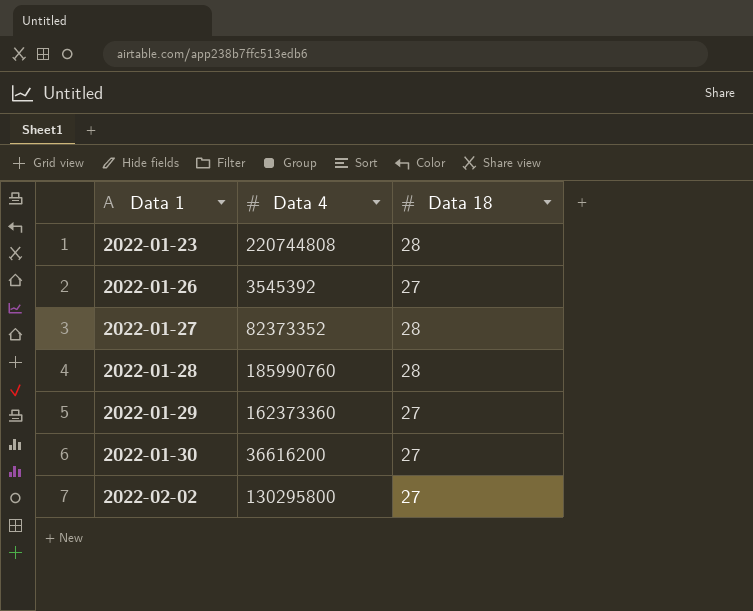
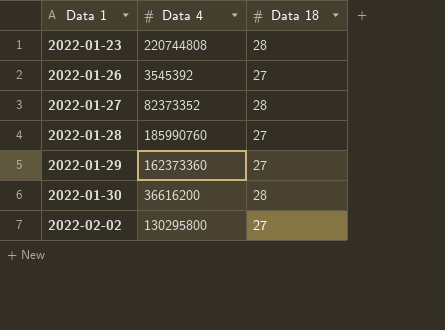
2022-01-28 | Data 18: 28 -> 27
2022-01-30 | Data 18: 27 -> 28

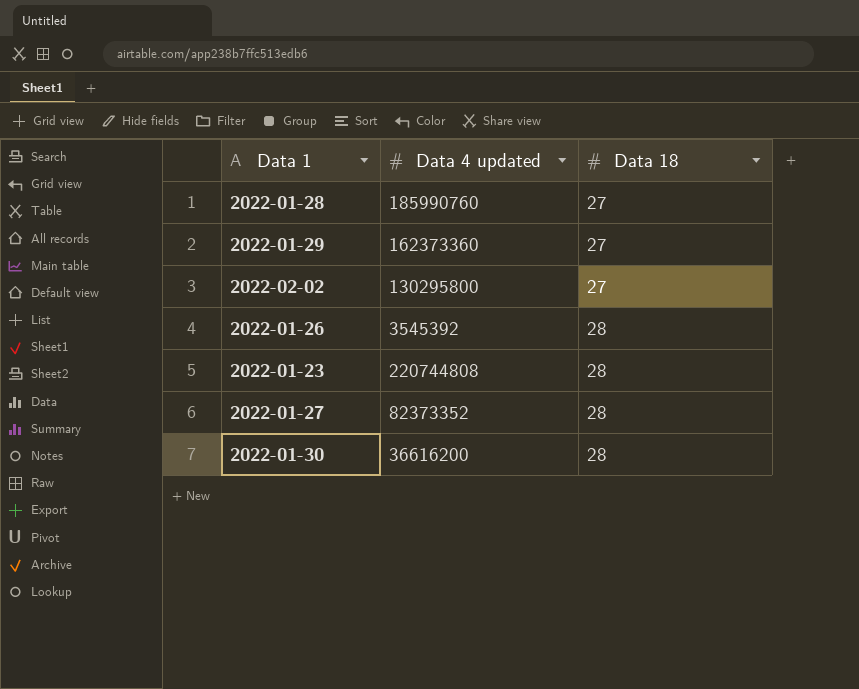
row order: Data 1 ascending -> Data 18 ascending
column name: Data 4 -> Data 4 updated
2022-01-26 | Data 18: 27 -> 28

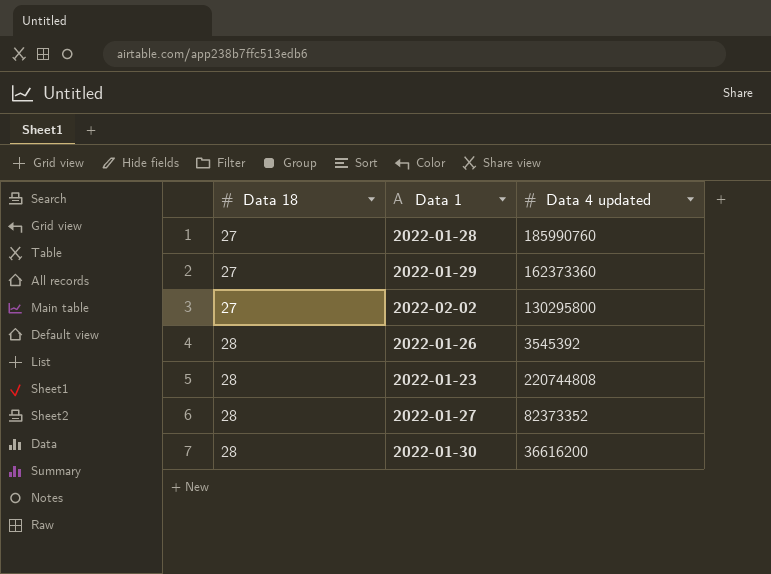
column Data 18 | position: 3 -> 1

